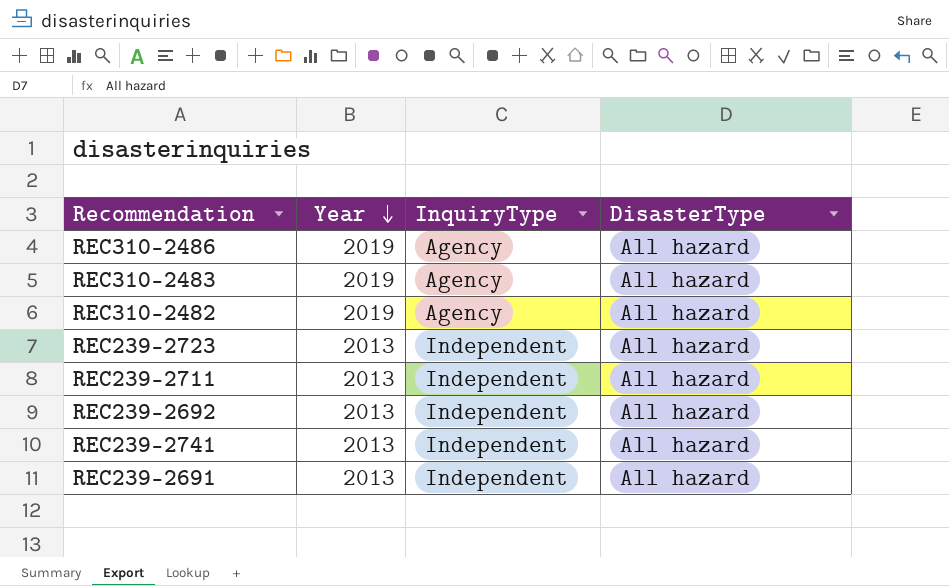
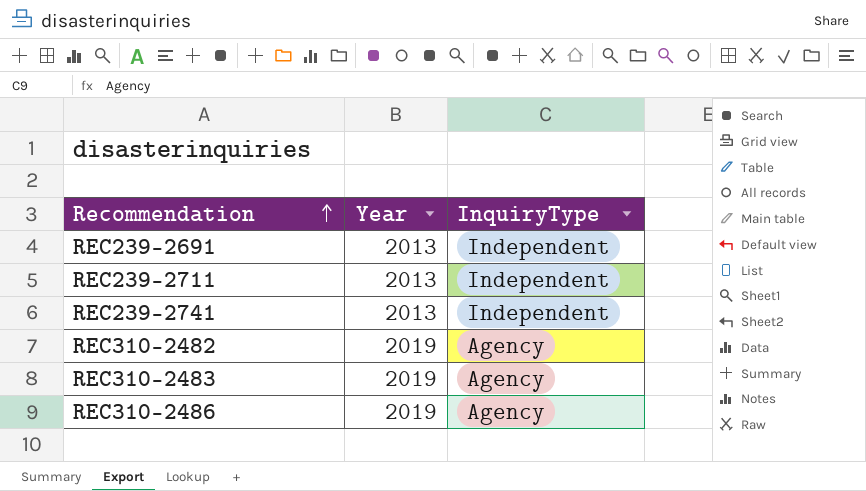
row order: Year descending -> Recommendation ascending
column DisasterType | position: 4 -> none
row REC239-2723: 2013 | Independent | All hazard -> none
row REC239-2692: 2013 | Independent | All hazard -> none

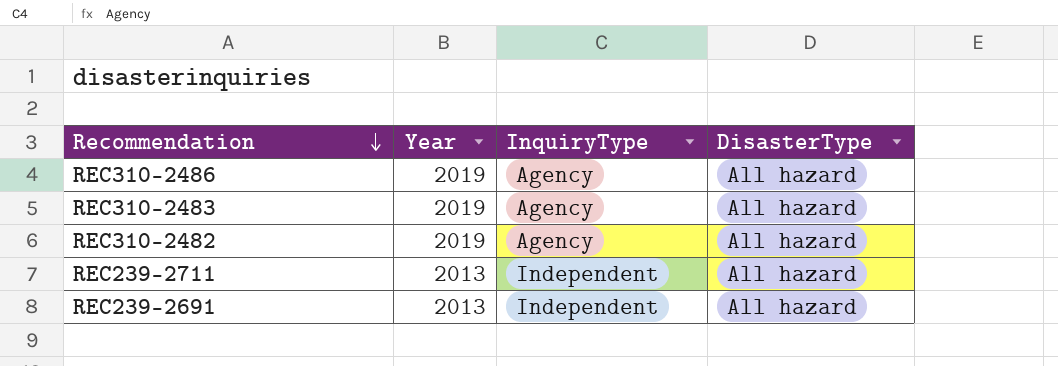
row order: Recommendation ascending -> Recommendation descending
column DisasterType | position: none -> 4
row REC239-2741: 2013 | Independent -> none

